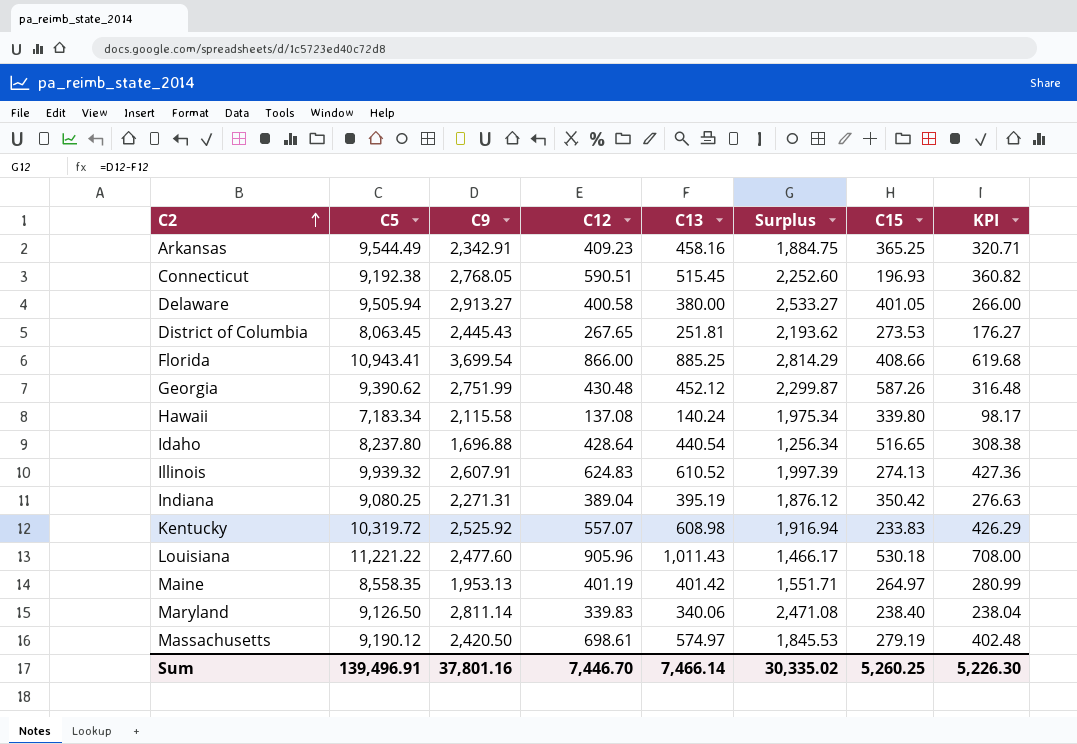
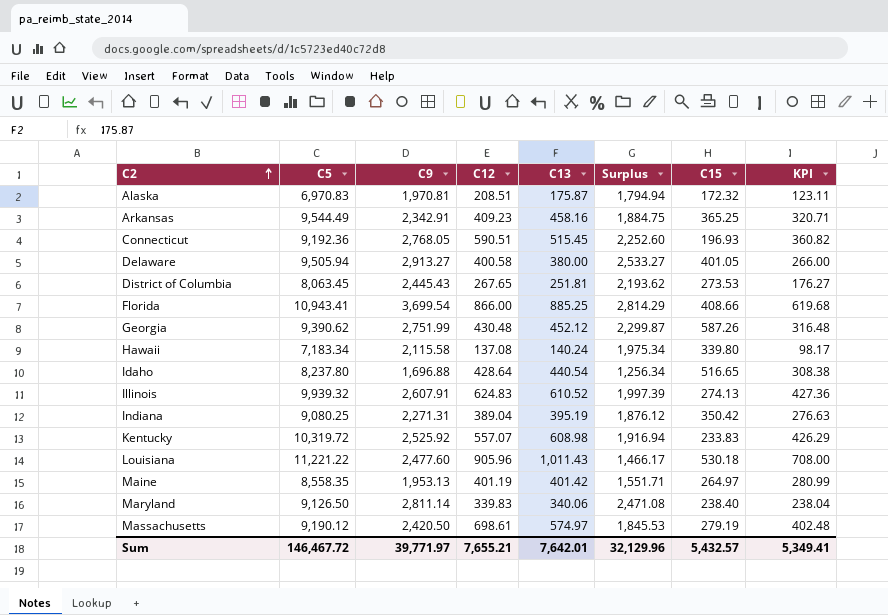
row Alaska: none -> 6,970.83 | 1,970.81 | 208.51 | 175.87 | 1,794.94 | 172.32 | 123.11
Connecticut | C5: 9,192.38 -> 9,192.36
Sum | C5: 139,496.91 -> 146,467.72
Sum | C9: 37,801.16 -> 39,771.97
Sum | C12: 7,446.70 -> 7,655.21
Sum | C13: 7,466.14 -> 7,642.01
Sum | Surplus: 30,335.02 -> 32,129.96
Sum | C15: 5,260.25 -> 5,432.57
Sum | KPI: 5,226.30 -> 5,349.41

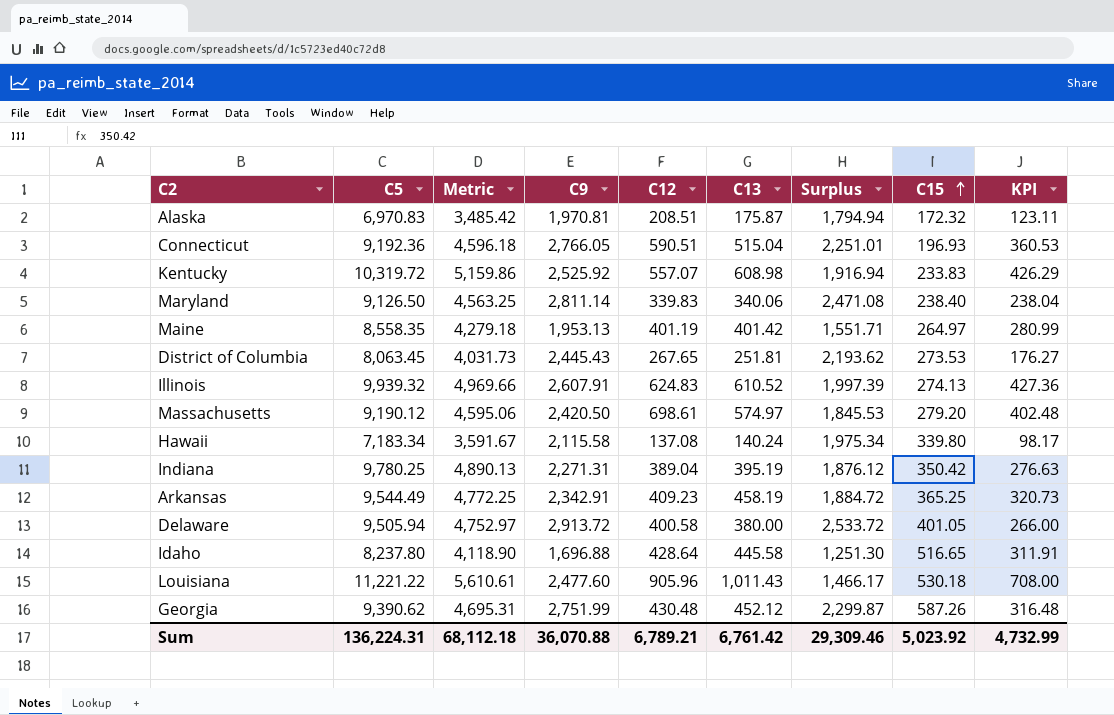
row order: C2 ascending -> C15 ascending
column Metric | formula: none -> [C5] * 0.5
row Florida: 10,943.41 | 3,699.54 | 866.00 | 885.25 | 2,814.29 | 408.66 | 619.68 -> none
Connecticut | C9: 2,768.05 -> 2,766.05
Connecticut | C13: 515.45 -> 515.04
Connecticut | Surplus: 2,252.60 -> 2,251.01
Connecticut | KPI: 360.82 -> 360.53
Massachusetts | C15: 279.19 -> 279.20
Indiana | C5: 9,080.25 -> 9,780.25
Arkansas | C13: 458.16 -> 458.19
Arkansas | Surplus: 1,884.75 -> 1,884.72
Arkansas | KPI: 320.71 -> 320.73
Delaware | C9: 2,913.27 -> 2,913.72
Delaware | Surplus: 2,533.27 -> 2,533.72
Idaho | C13: 440.54 -> 445.58
Idaho | Surplus: 1,256.34 -> 1,251.30
Idaho | KPI: 308.38 -> 311.91
Sum | C5: 146,467.72 -> 136,224.31
Sum | C9: 39,771.97 -> 36,070.88
Sum | C12: 7,655.21 -> 6,789.21
Sum | C13: 7,642.01 -> 6,761.42
Sum | Surplus: 32,129.96 -> 29,309.46
Sum | C15: 5,432.57 -> 5,023.92
Sum | KPI: 5,349.41 -> 4,732.99

